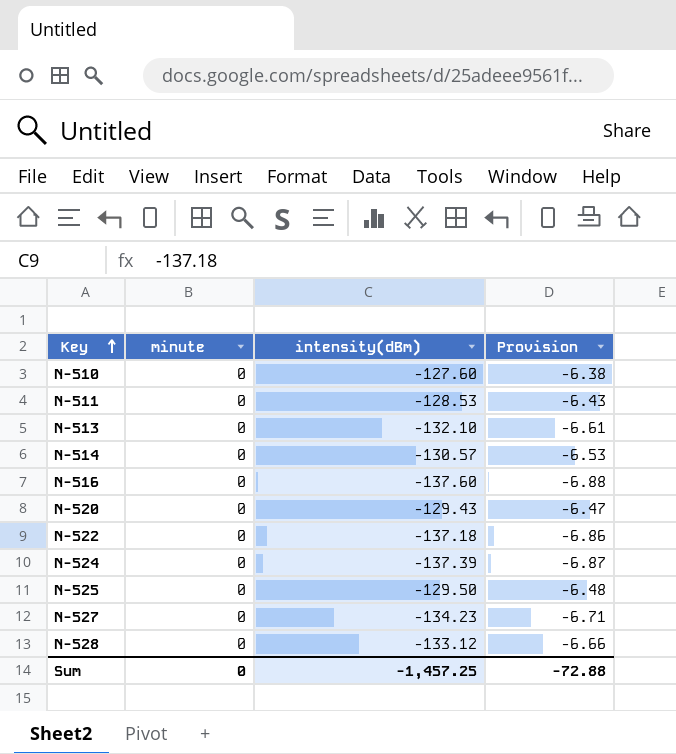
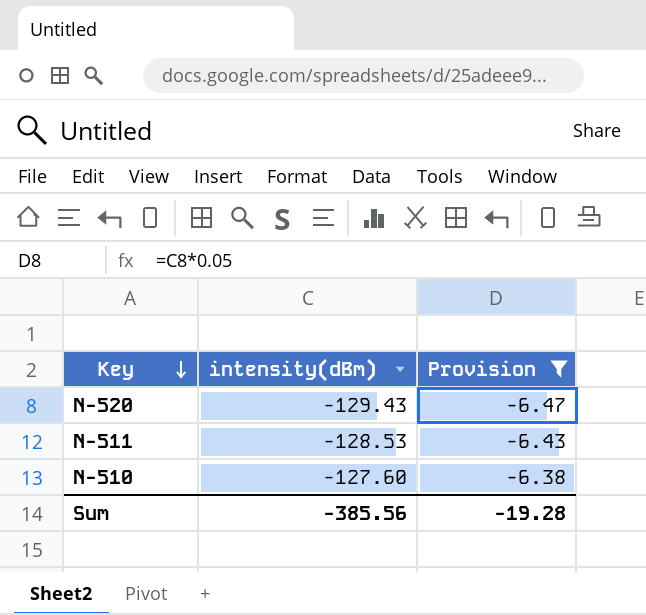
filter: none -> Provision >= -6.47
row order: Key ascending -> Key descending
column minute | position: 2 -> none
Sum | intensity(dBm): -1,457.25 -> -385.56
Sum | Provision: -72.88 -> -19.28

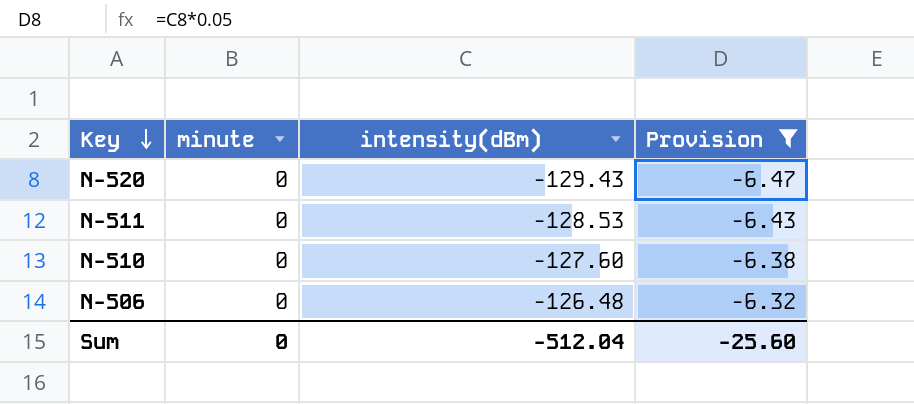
column minute | position: none -> 2
row N-506: none -> 0 | -126.48 | -6.32
Sum | intensity(dBm): -385.56 -> -512.04
Sum | Provision: -19.28 -> -25.60

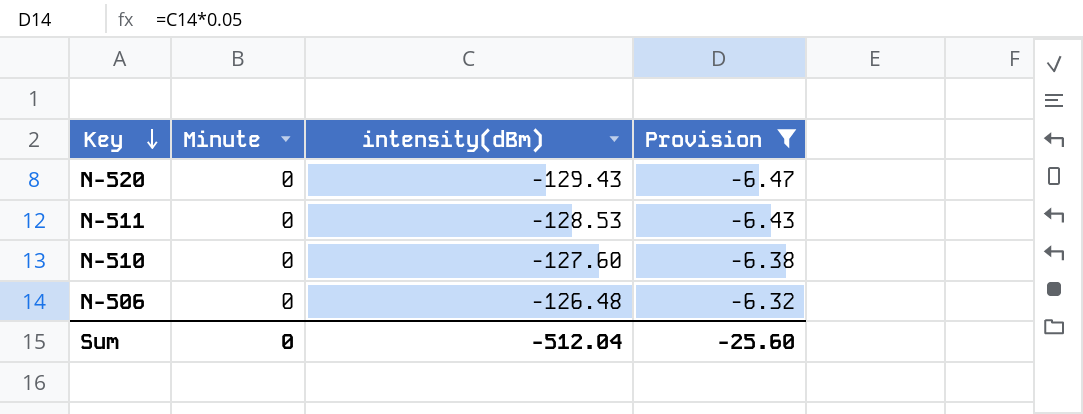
column name: minute -> Minute

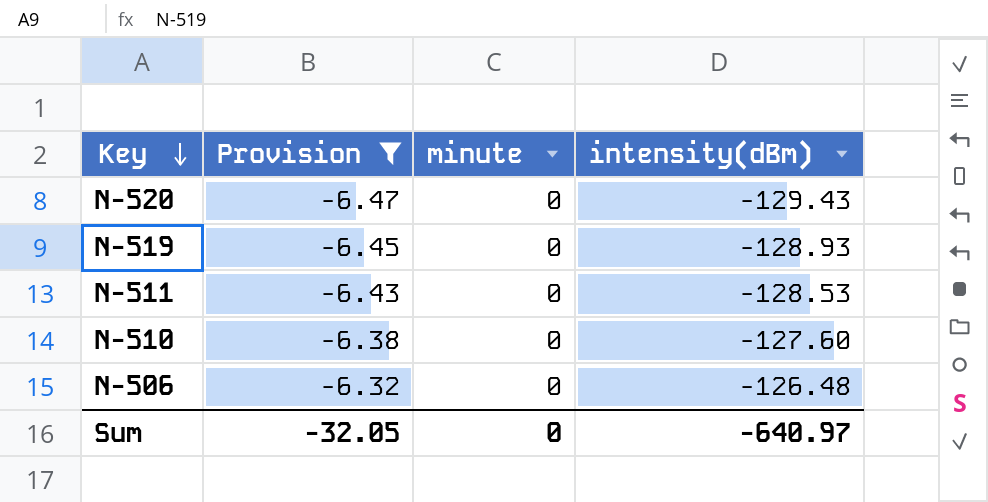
column Provision | position: 4 -> 2
column name: Minute -> minute
row N-519: none -> -6.45 | 0 | -128.93
Sum | Provision: -25.60 -> -32.05
Sum | intensity(dBm): -512.04 -> -640.97

